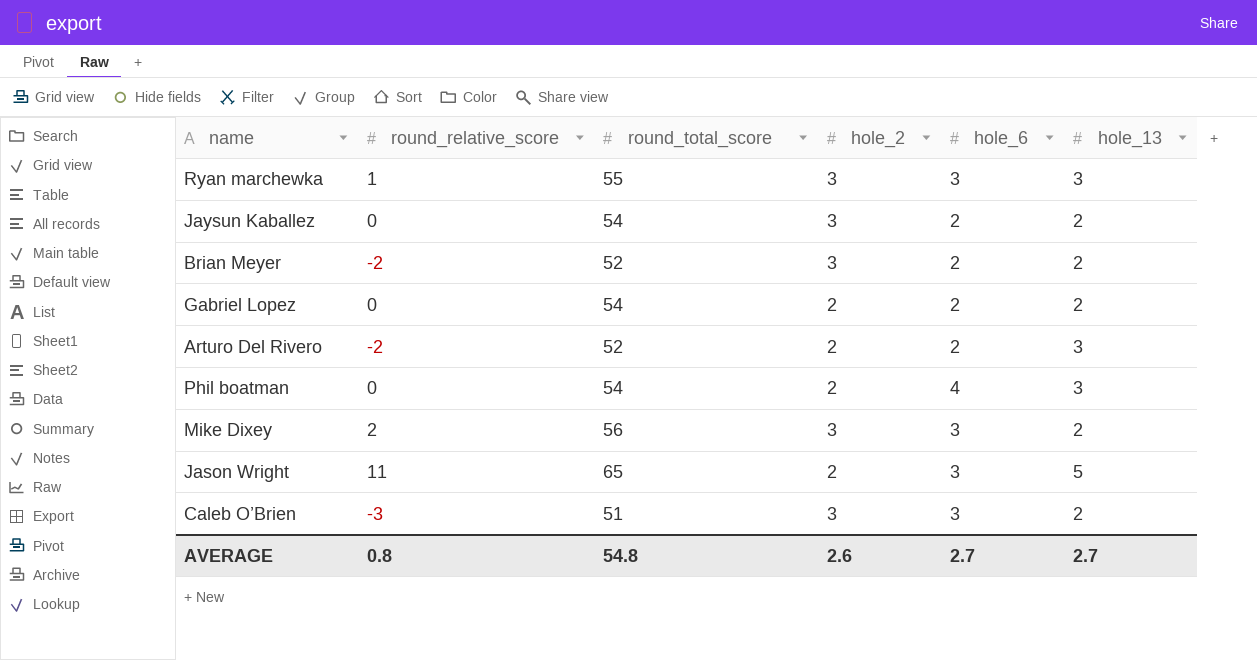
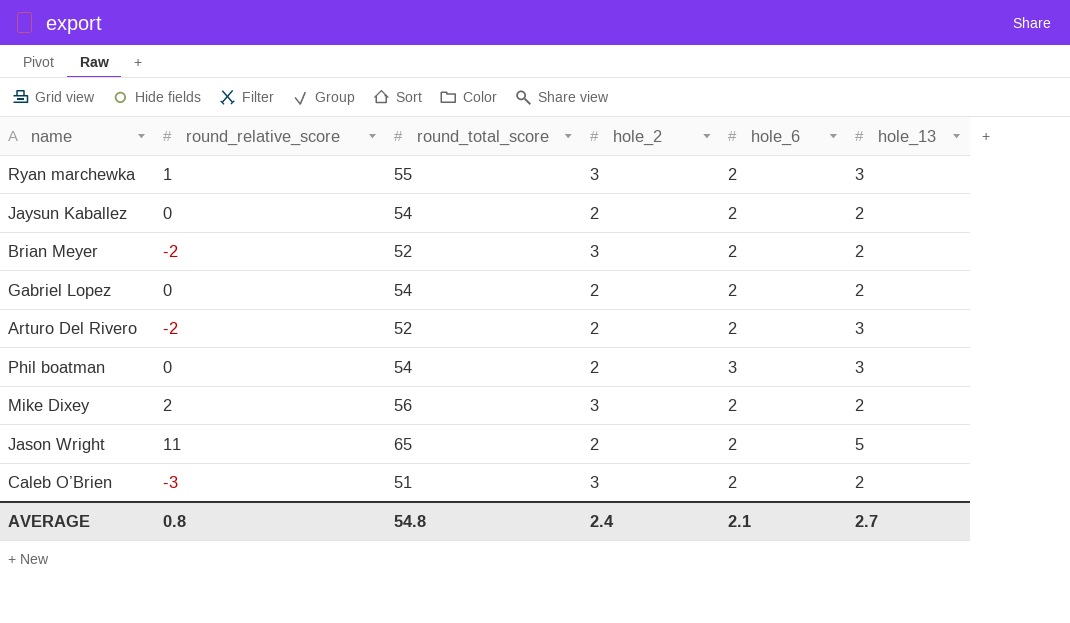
Ryan marchewka | hole_6: 3 -> 2
Jaysun Kaballez | hole_2: 3 -> 2
Phil boatman | hole_6: 4 -> 3
Mike Dixey | hole_6: 3 -> 2
Jason Wright | hole_6: 3 -> 2
Caleb O’Brien | hole_6: 3 -> 2
AVERAGE | hole_2: 2.6 -> 2.4
AVERAGE | hole_6: 2.7 -> 2.1

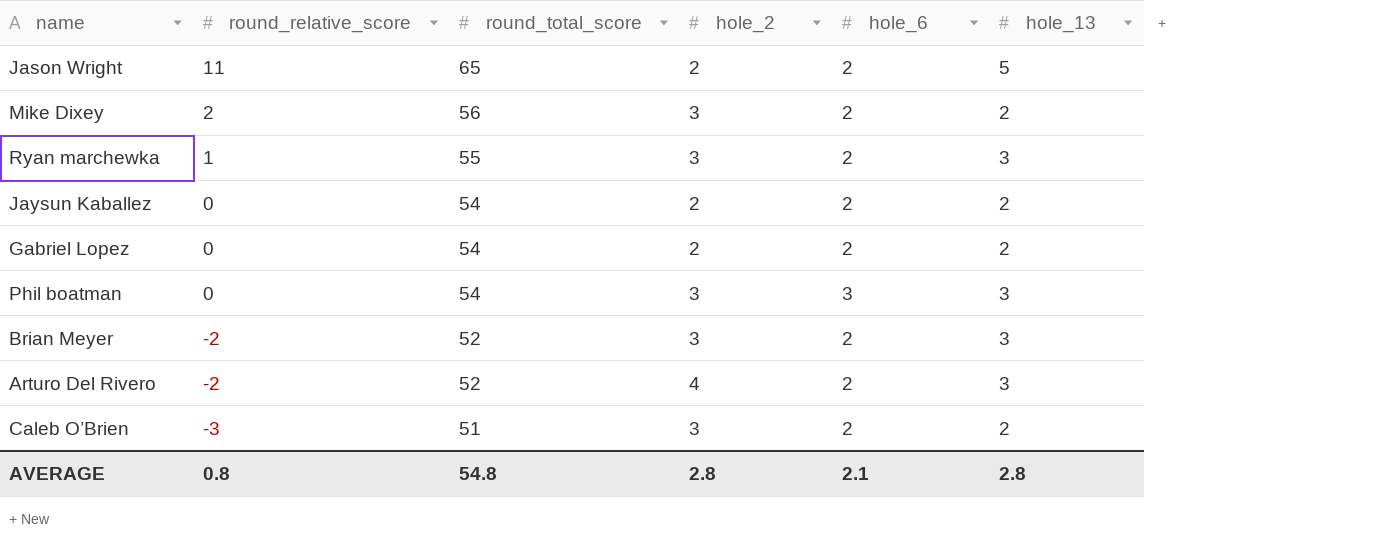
row order: none -> round_relative_score descending
Phil boatman | hole_2: 2 -> 3
Brian Meyer | hole_13: 2 -> 3
Arturo Del Rivero | hole_2: 2 -> 4
AVERAGE | hole_2: 2.4 -> 2.8
AVERAGE | hole_13: 2.7 -> 2.8

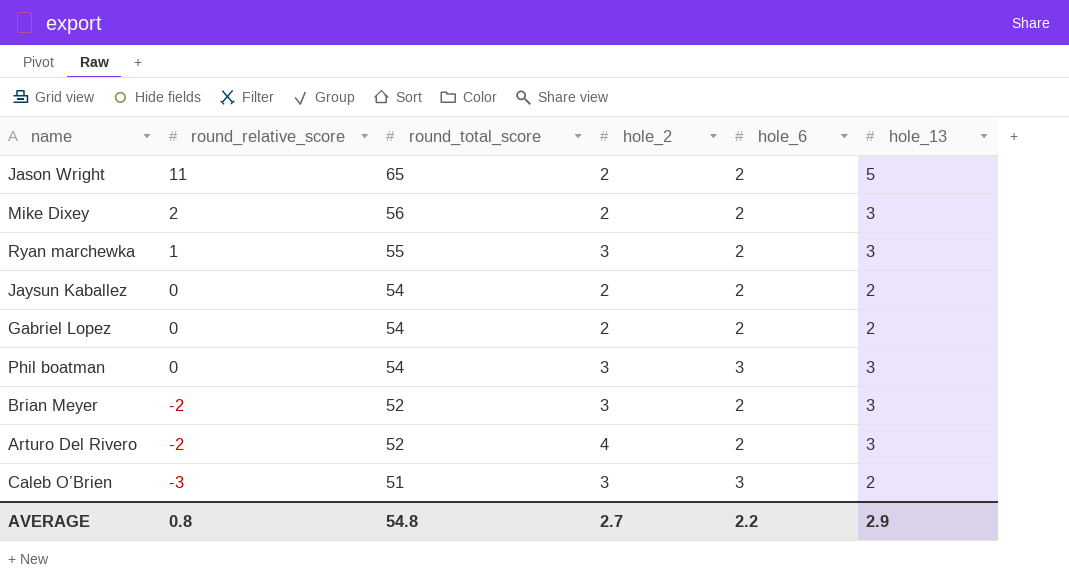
Mike Dixey | hole_2: 3 -> 2
Mike Dixey | hole_13: 2 -> 3
Caleb O’Brien | hole_6: 2 -> 3
AVERAGE | hole_2: 2.8 -> 2.7
AVERAGE | hole_6: 2.1 -> 2.2
AVERAGE | hole_13: 2.8 -> 2.9

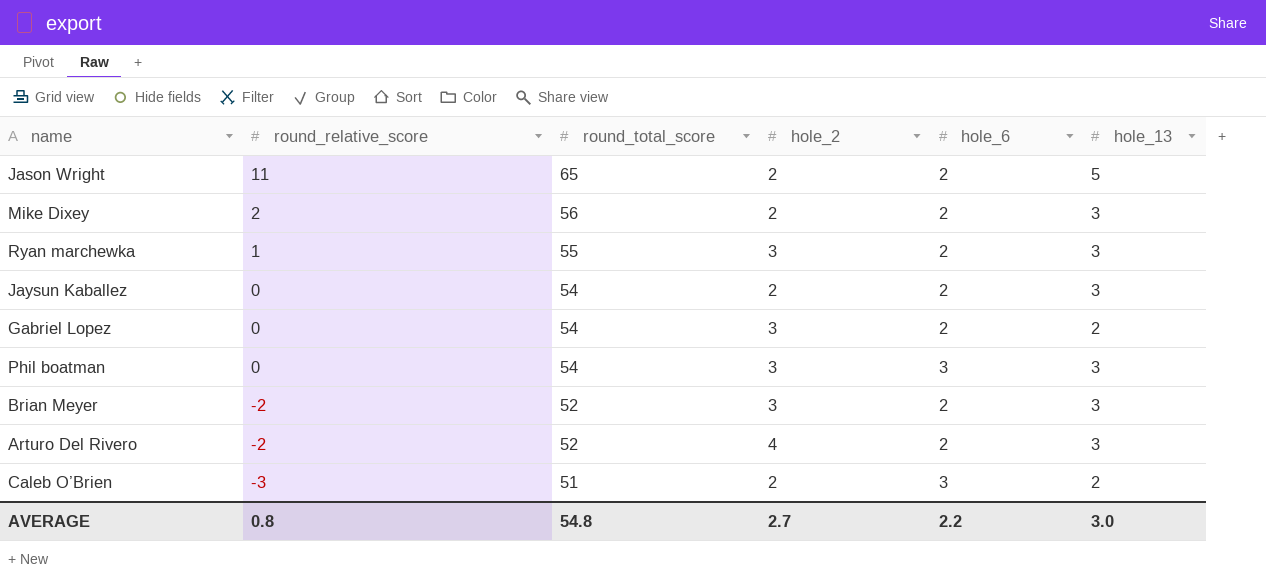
Jaysun Kaballez | hole_13: 2 -> 3
Gabriel Lopez | hole_2: 2 -> 3
Caleb O’Brien | hole_2: 3 -> 2
AVERAGE | hole_13: 2.9 -> 3.0

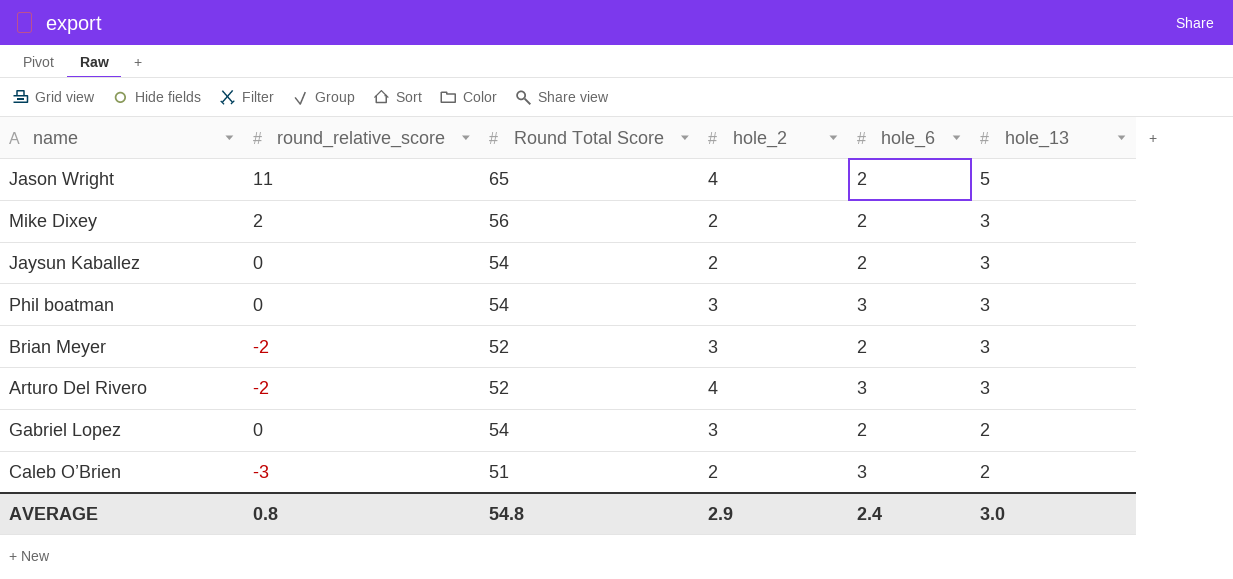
row order: round_relative_score descending -> hole_13 descending
column name: round_total_score -> Round Total Score
row Ryan marchewka: 1 | 55 | 3 | 2 | 3 -> none
Jason Wright | hole_2: 2 -> 4
Arturo Del Rivero | hole_6: 2 -> 3
AVERAGE | hole_2: 2.7 -> 2.9
AVERAGE | hole_6: 2.2 -> 2.4

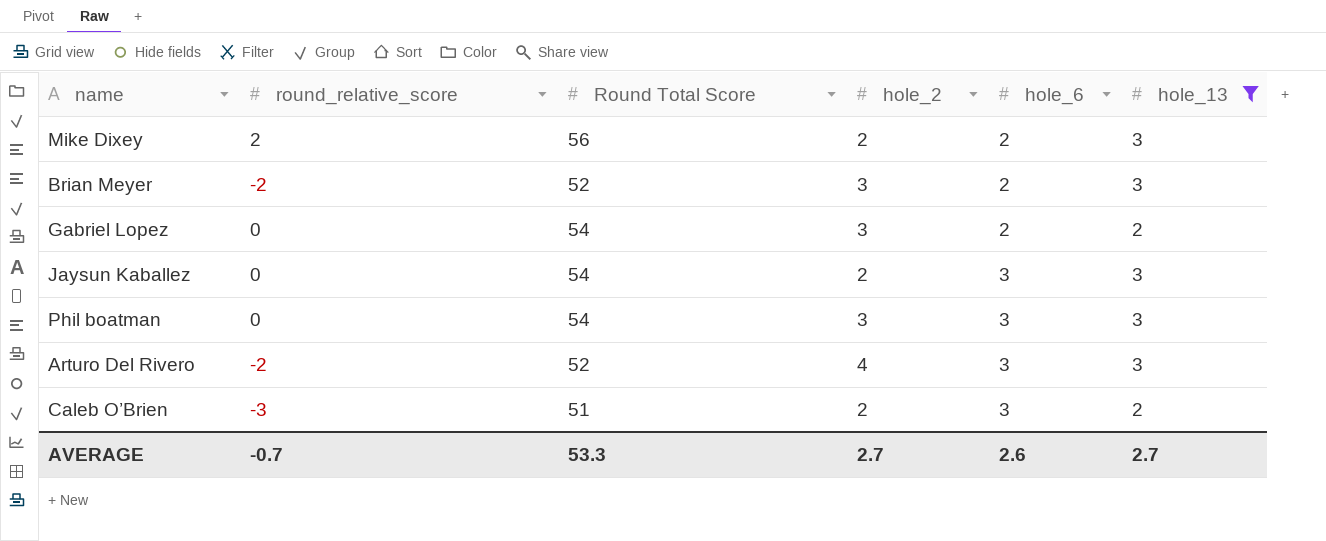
filter: none -> hole_13 != 5
row order: hole_13 descending -> hole_6 ascending
Jaysun Kaballez | hole_6: 2 -> 3
AVERAGE | round_relative_score: 0.8 -> -0.7
AVERAGE | Round Total Score: 54.8 -> 53.3
AVERAGE | hole_2: 2.9 -> 2.7
AVERAGE | hole_6: 2.4 -> 2.6
AVERAGE | hole_13: 3.0 -> 2.7

